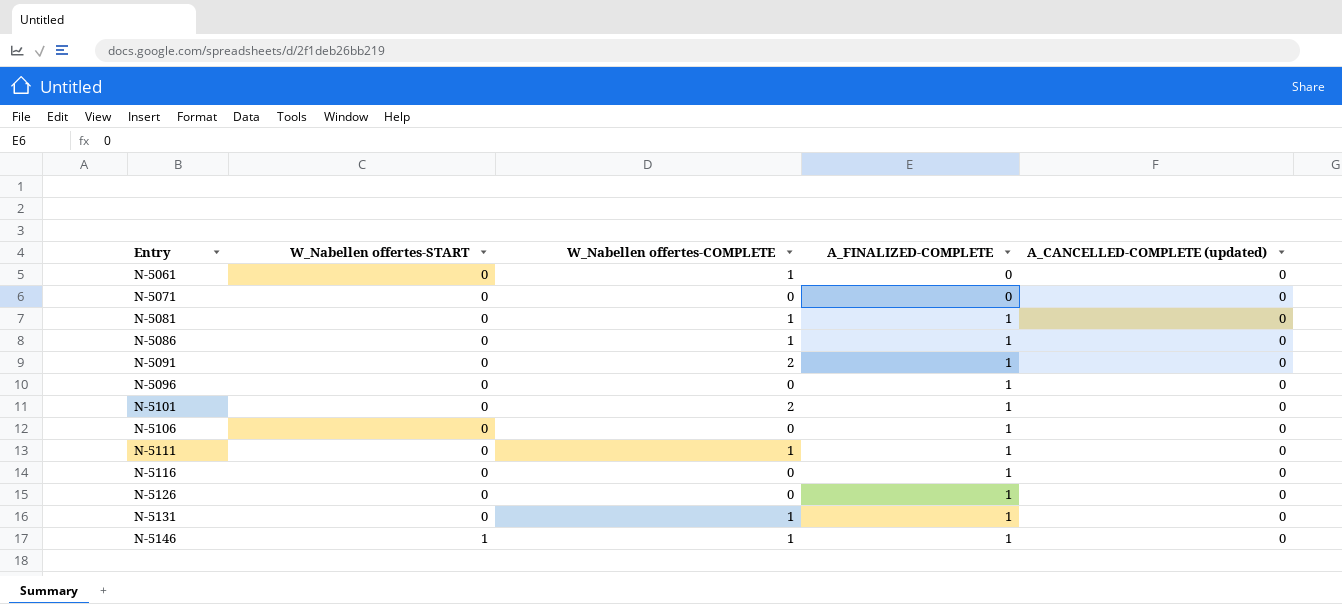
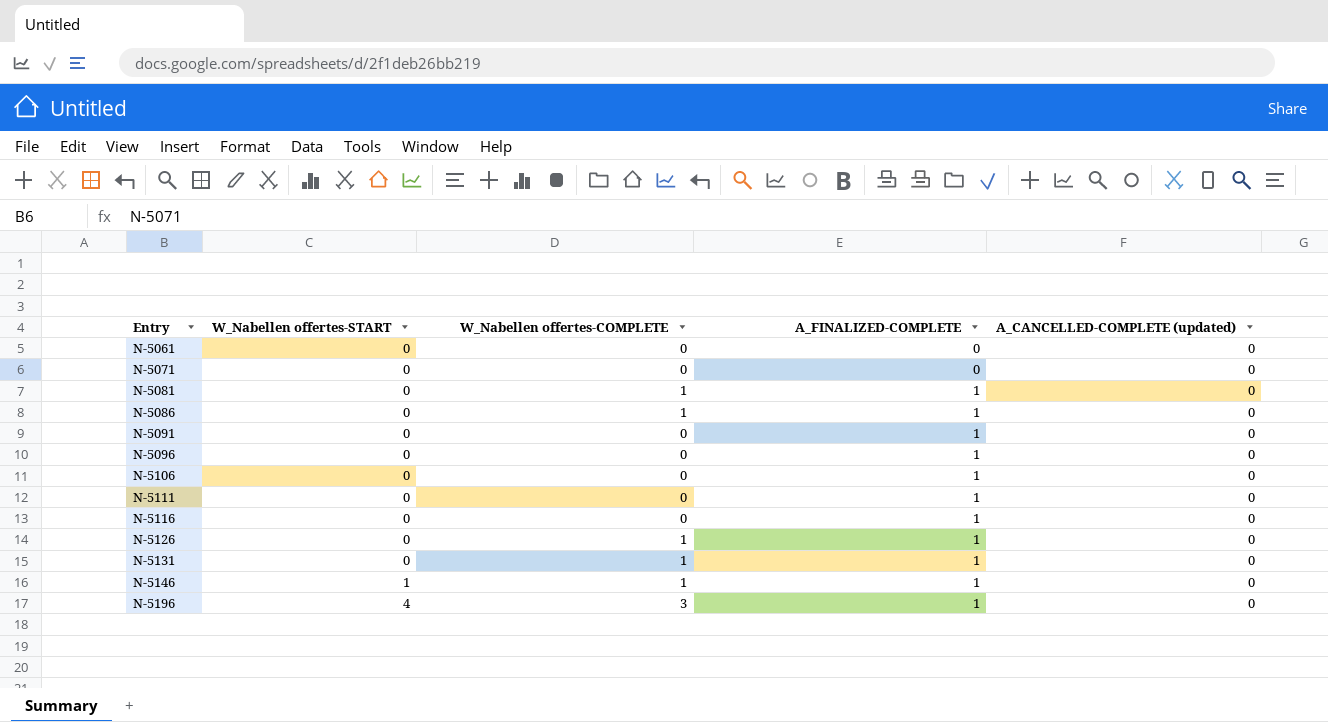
row N-5101: 0 | 2 | 1 | 0 -> none
N-5061 | W_Nabellen offertes-COMPLETE: 1 -> 0
N-5091 | W_Nabellen offertes-COMPLETE: 2 -> 0
N-5111 | W_Nabellen offertes-COMPLETE: 1 -> 0
N-5126 | W_Nabellen offertes-COMPLETE: 0 -> 1
row N-5196: none -> 4 | 3 | 1 | 0

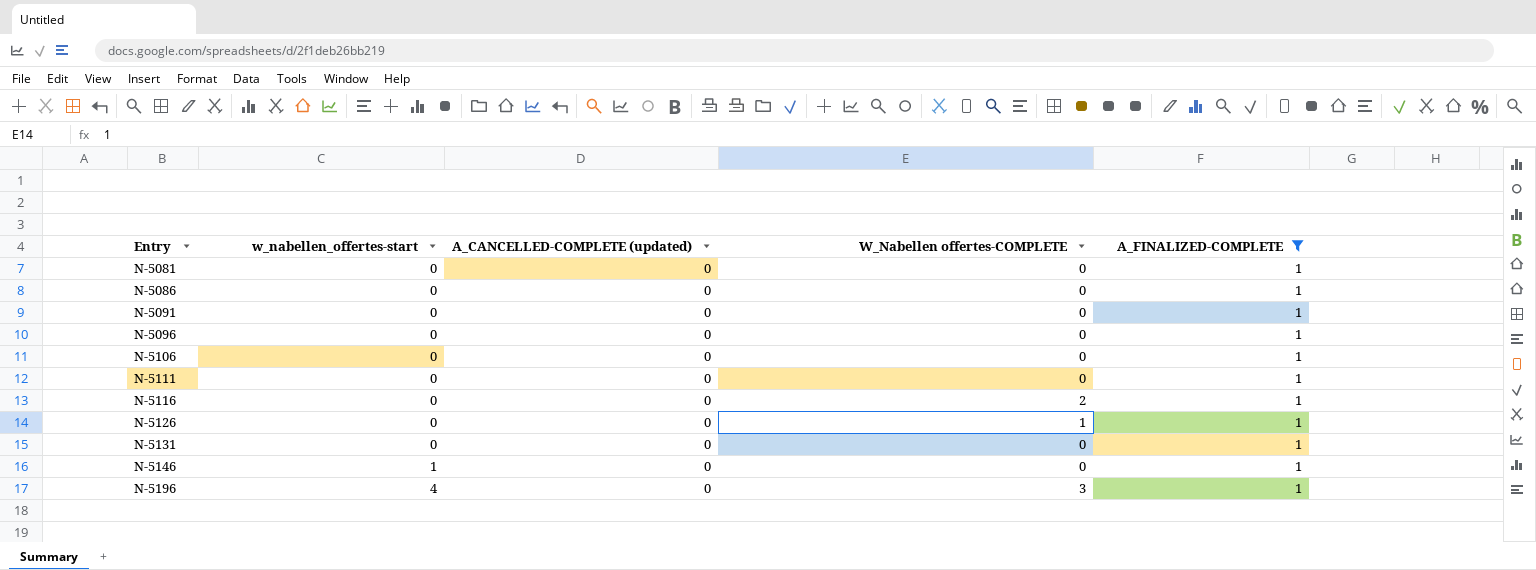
filter: none -> A_FINALIZED-COMPLETE = 1
column name: W_Nabellen offertes-START -> w_nabellen_offertes-start
column A_CANCELLED-COMPLETE (updated) | position: 5 -> 3
N-5081 | W_Nabellen offertes-COMPLETE: 1 -> 0
N-5086 | W_Nabellen offertes-COMPLETE: 1 -> 0
N-5116 | W_Nabellen offertes-COMPLETE: 0 -> 2
N-5131 | W_Nabellen offertes-COMPLETE: 1 -> 0
N-5146 | W_Nabellen offertes-COMPLETE: 1 -> 0

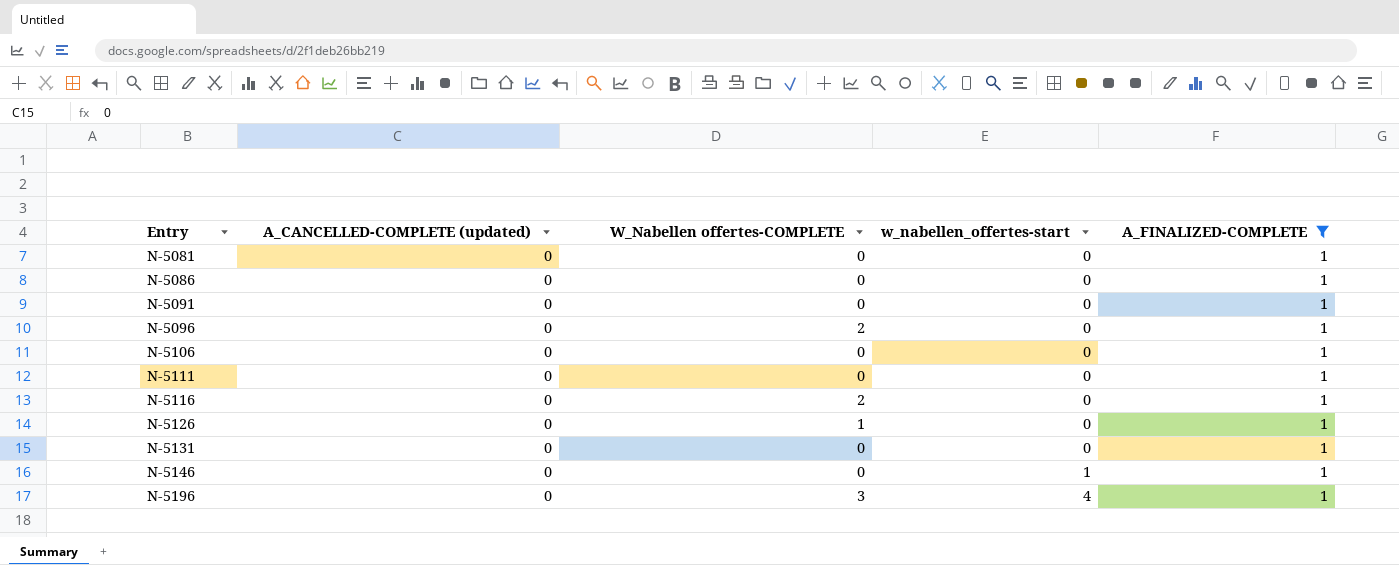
column w_nabellen_offertes-start | position: 2 -> 4
N-5096 | W_Nabellen offertes-COMPLETE: 0 -> 2

